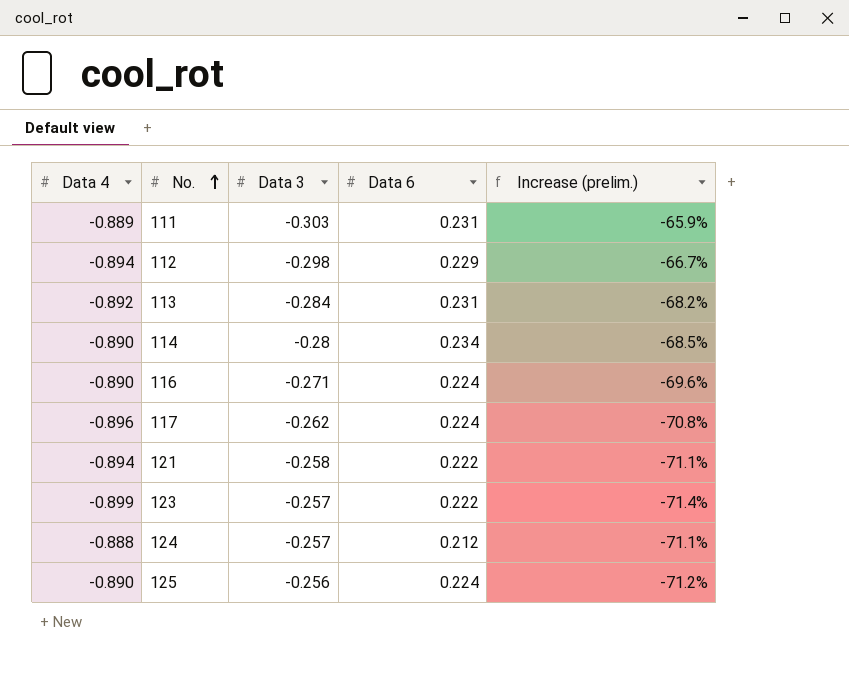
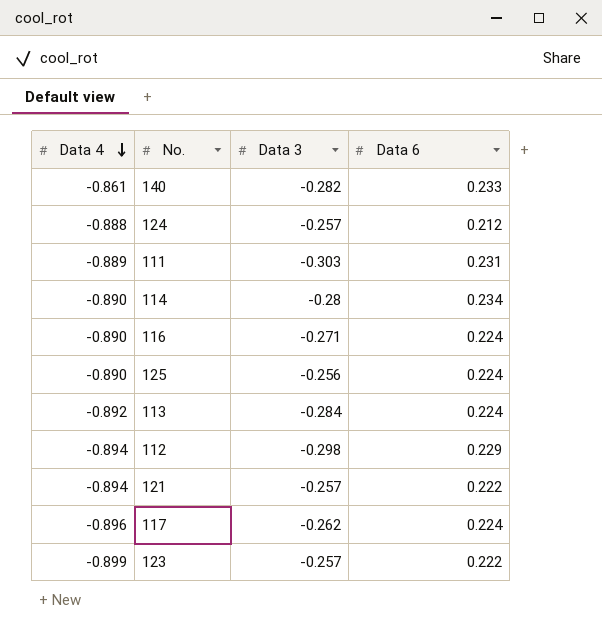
row order: No. ascending -> Data 4 descending
column Increase (prelim.) | formula: ([Data 3] - [Data 4]) / [Data 4] -> none
row 140: none -> -0.861 | -0.282 | 0.233
113 | Data 6: 0.231 -> 0.224
121 | Data 3: -0.258 -> -0.257

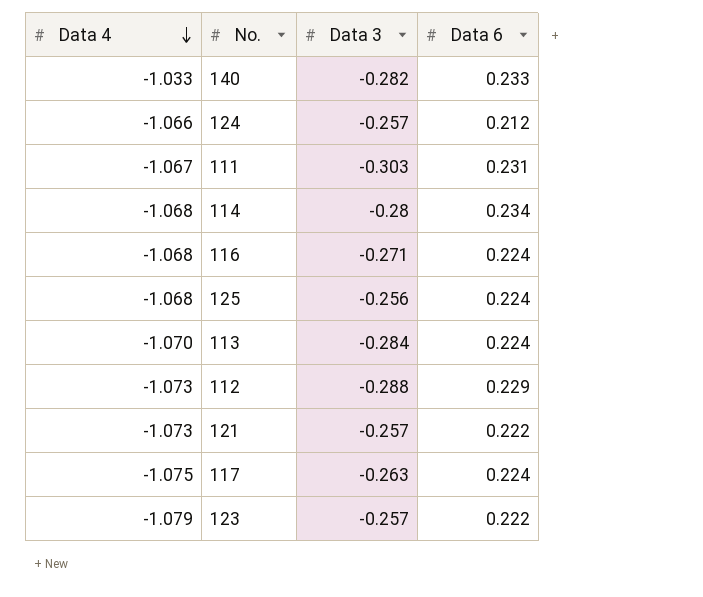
140 | Data 4: -0.861 -> -1.033
124 | Data 4: -0.888 -> -1.066
111 | Data 4: -0.889 -> -1.067
114 | Data 4: -0.890 -> -1.068
116 | Data 4: -0.890 -> -1.068
125 | Data 4: -0.890 -> -1.068
113 | Data 4: -0.892 -> -1.070
112 | Data 4: -0.894 -> -1.073
112 | Data 3: -0.298 -> -0.288
121 | Data 4: -0.894 -> -1.073
117 | Data 4: -0.896 -> -1.075
117 | Data 3: -0.262 -> -0.263
123 | Data 4: -0.899 -> -1.079

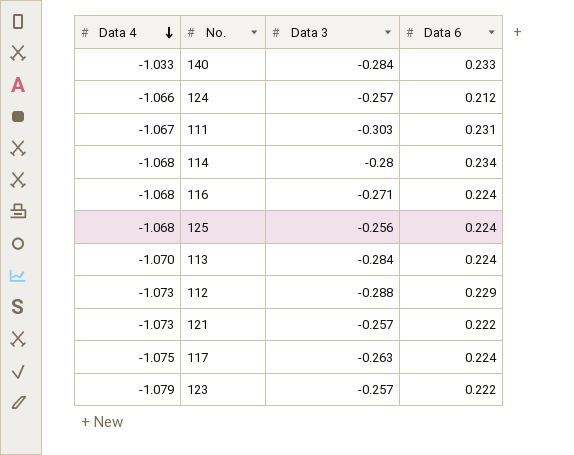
140 | Data 3: -0.282 -> -0.284

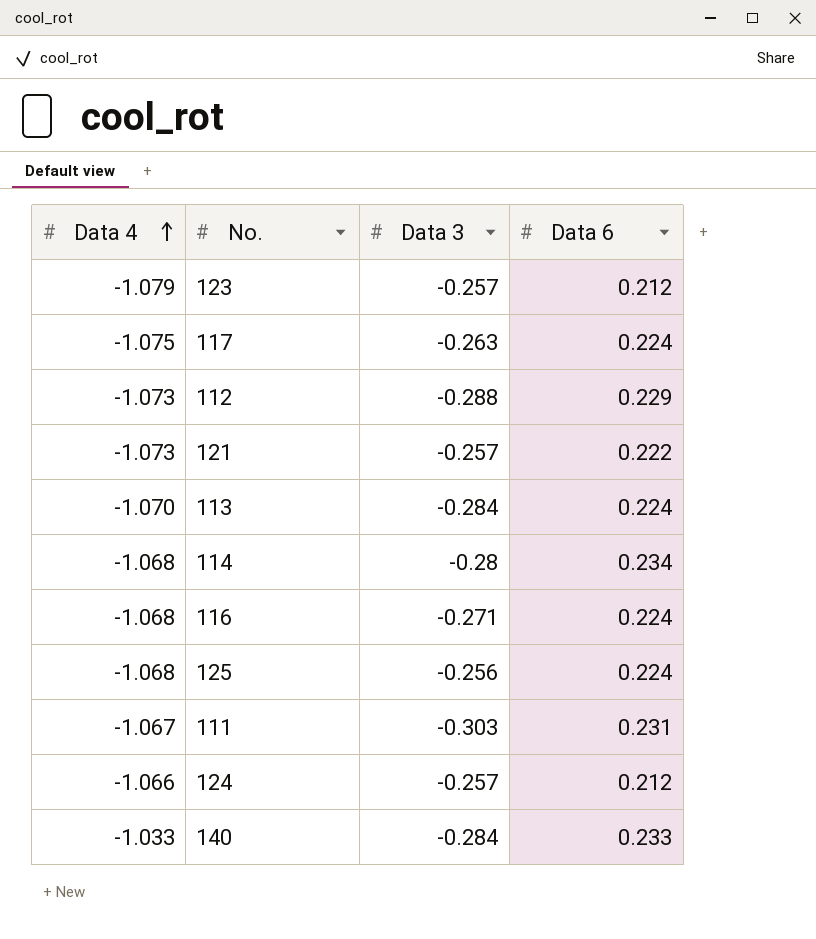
row order: Data 4 descending -> Data 4 ascending
123 | Data 6: 0.222 -> 0.212

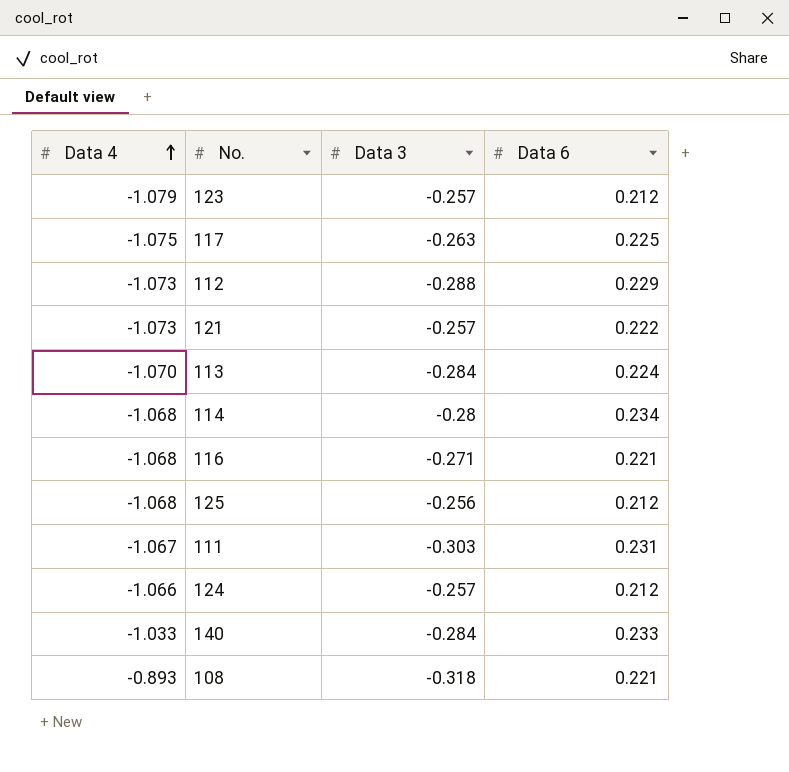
117 | Data 6: 0.224 -> 0.225
116 | Data 6: 0.224 -> 0.221
125 | Data 6: 0.224 -> 0.212
row 108: none -> -0.893 | -0.318 | 0.221

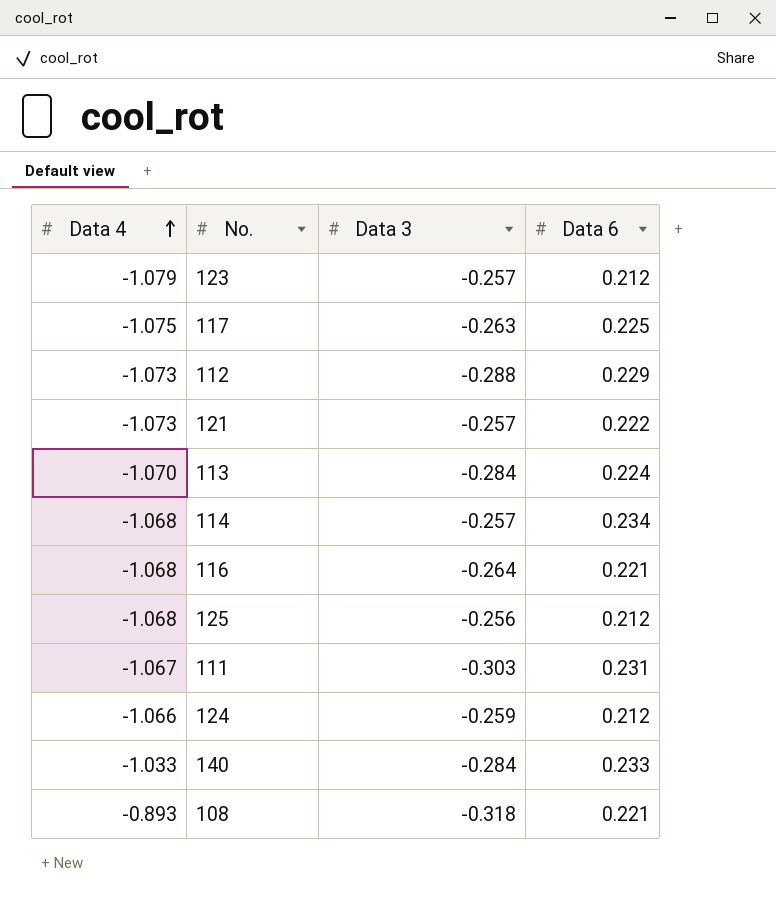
114 | Data 3: -0.28 -> -0.257
116 | Data 3: -0.271 -> -0.264
124 | Data 3: -0.257 -> -0.259

